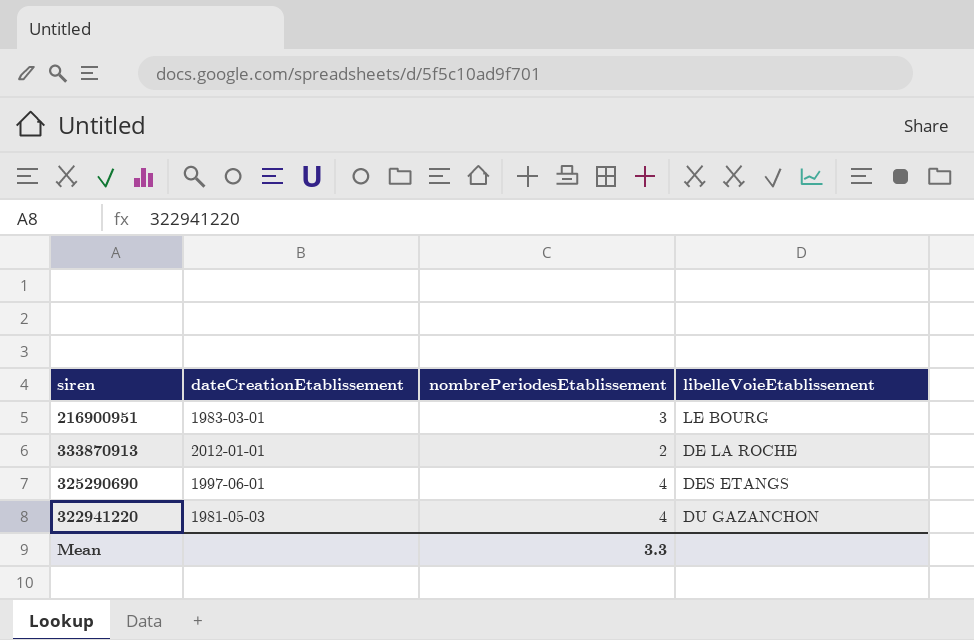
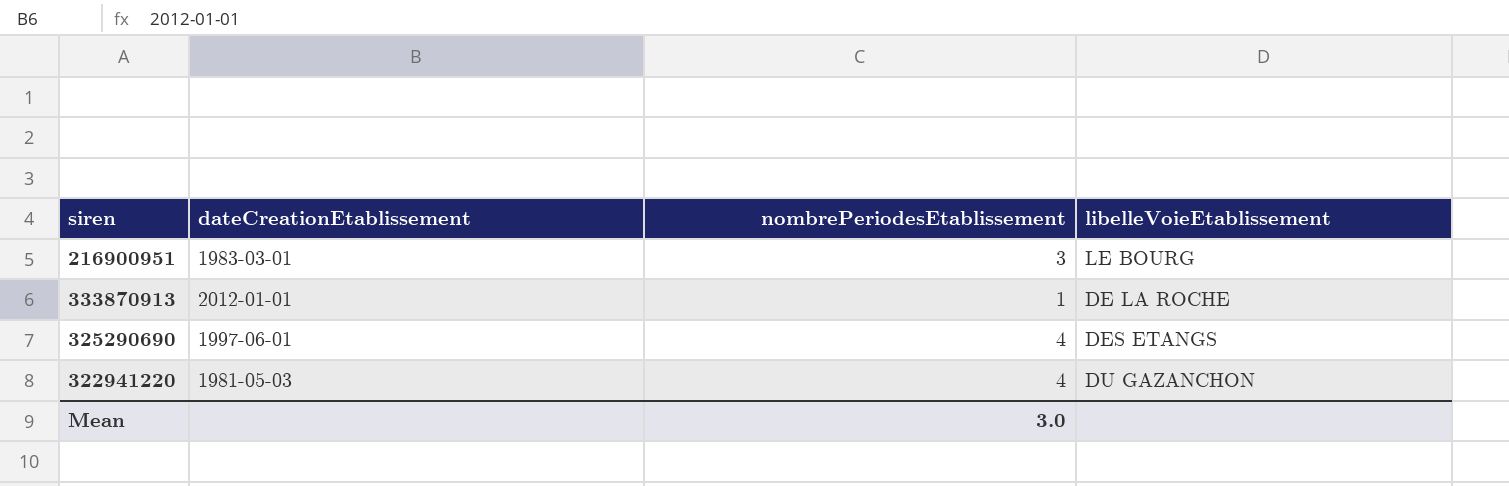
333870913 | nombrePeriodesEtablissement: 2 -> 1
Mean | nombrePeriodesEtablissement: 3.3 -> 3.0

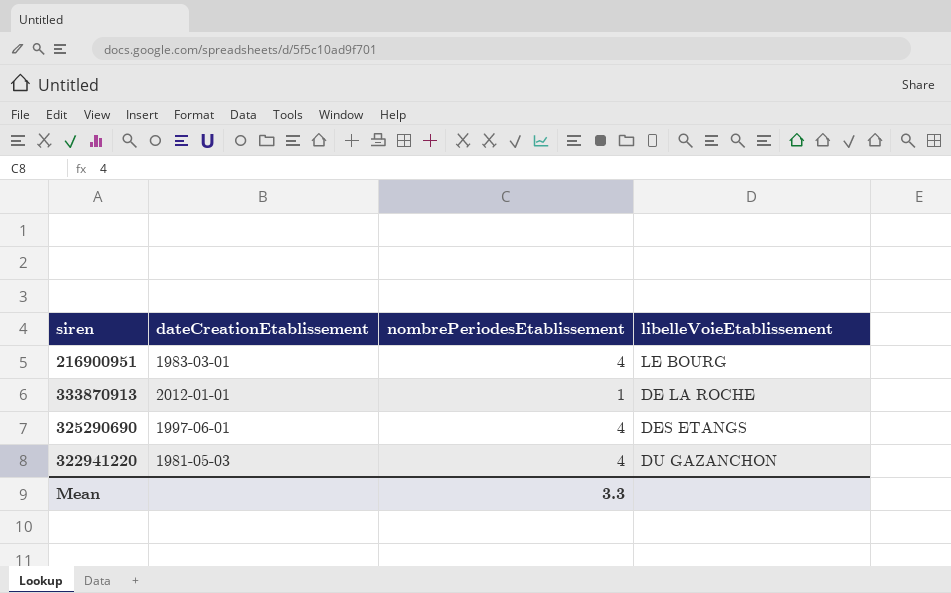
216900951 | nombrePeriodesEtablissement: 3 -> 4
Mean | nombrePeriodesEtablissement: 3.0 -> 3.3

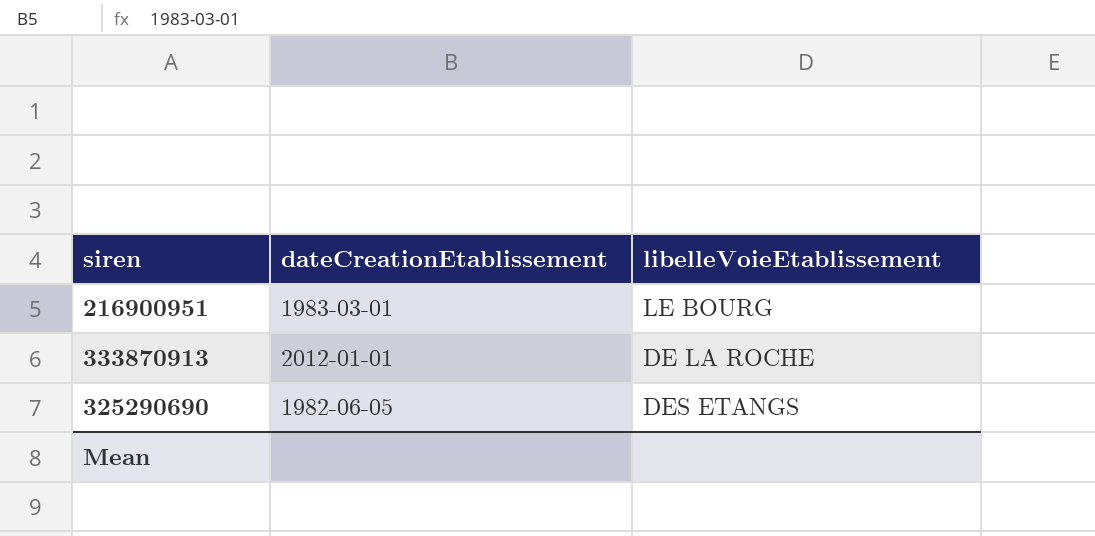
column nombrePeriodesEtablissement | position: 3 -> none
row 322941220: 1981-05-03 | 4 | DU GAZANCHON -> none
325290690 | dateCreationEtablissement: 1997-06-01 -> 1982-06-05

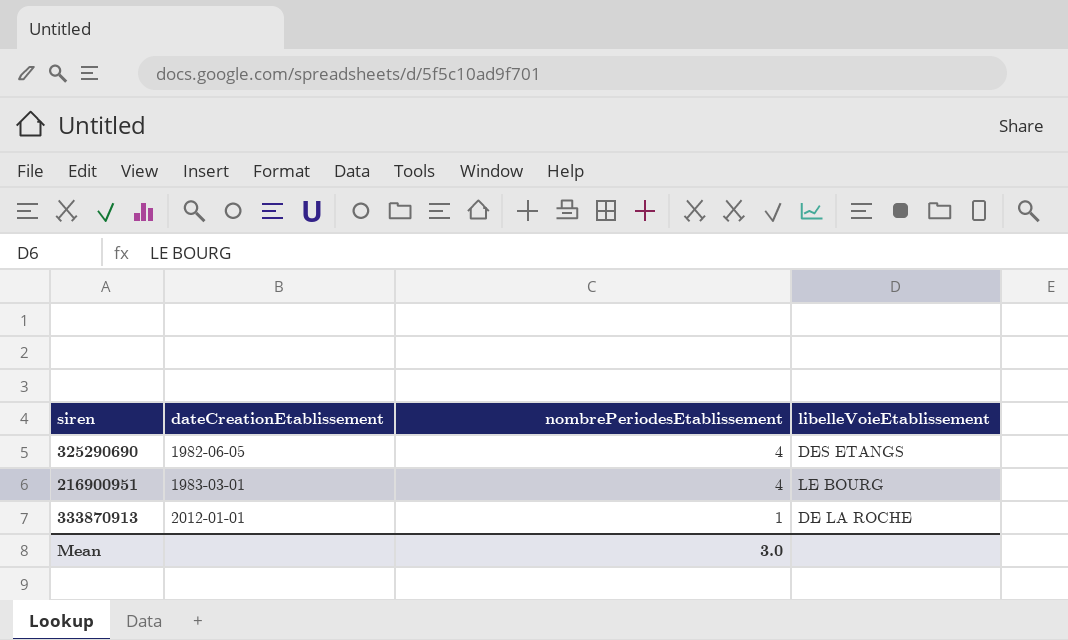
row order: none -> dateCreationEtablissement ascending
column nombrePeriodesEtablissement | position: none -> 3

